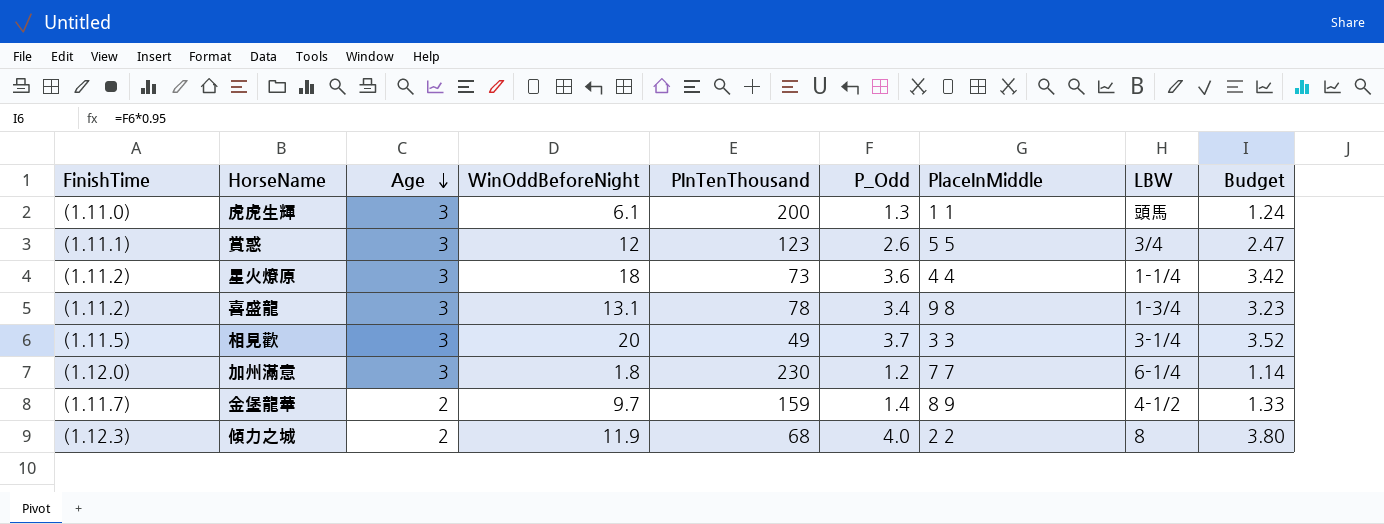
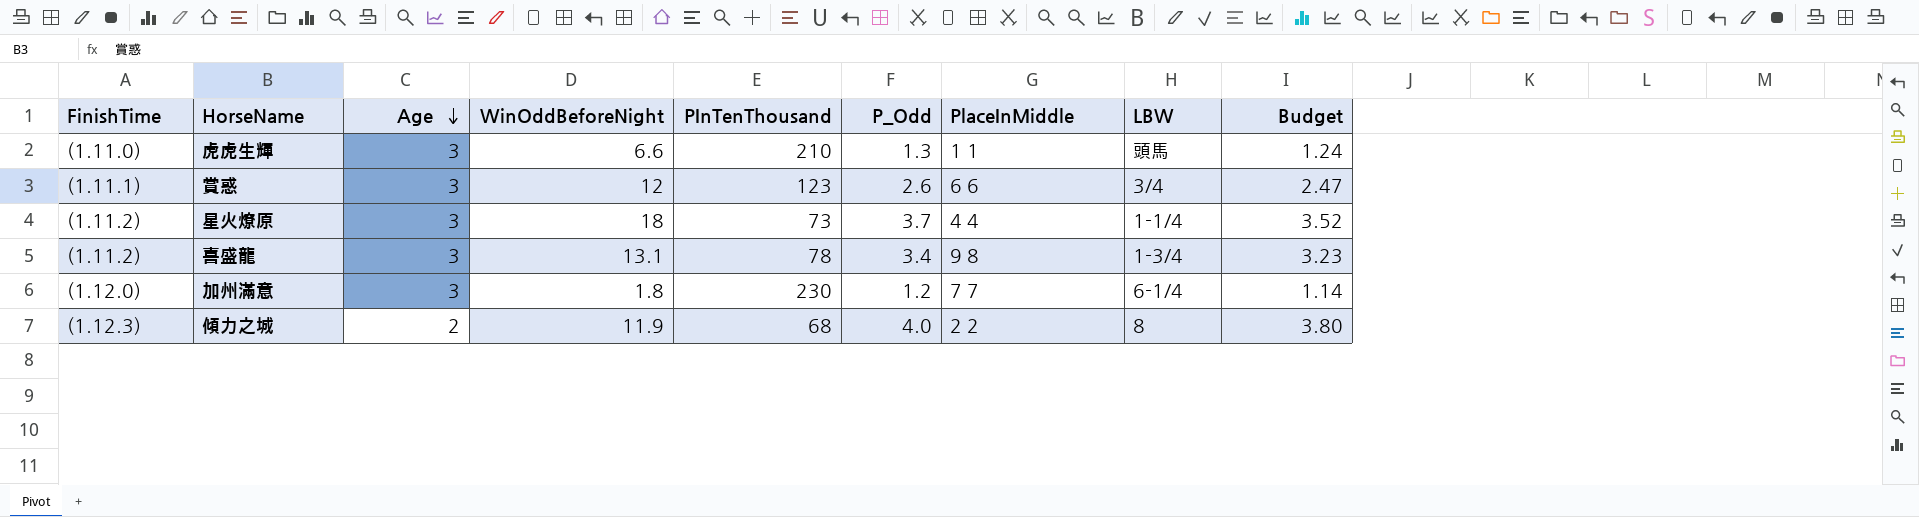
row 相見歡: (1.11.5) | 3 | 20 | 49 | 3.7 | 3 3 | 3-1/4 | 3.52 -> none
row 金堡龍華: (1.11.7) | 2 | 9.7 | 159 | 1.4 | 8 9 | 4-1/2 | 1.33 -> none
虎虎生輝 | WinOddBeforeNight: 6.1 -> 6.6
虎虎生輝 | PInTenThousand: 200 -> 210
賞惑 | PlaceInMiddle: 5 5 -> 6 6
星火燎原 | P_Odd: 3.6 -> 3.7
星火燎原 | Budget: 3.42 -> 3.52

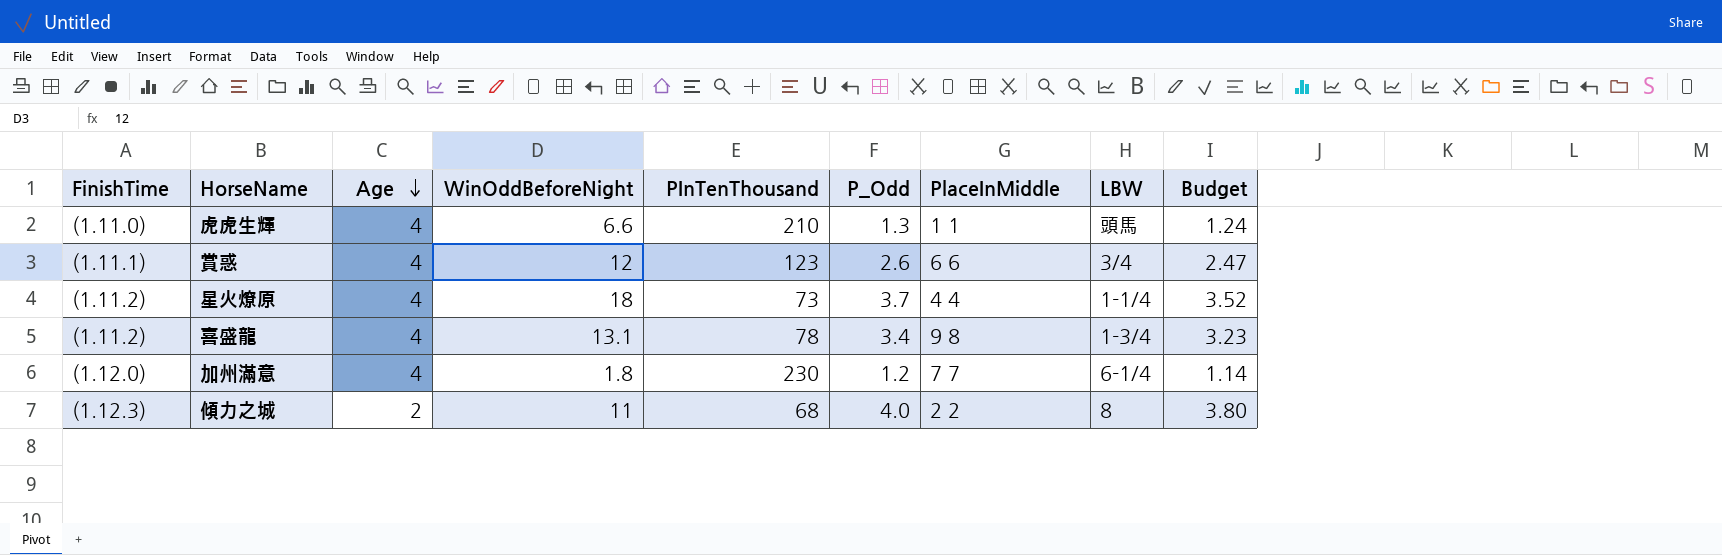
虎虎生輝 | Age: 3 -> 4
賞惑 | Age: 3 -> 4
星火燎原 | Age: 3 -> 4
喜盛龍 | Age: 3 -> 4
加州滿意 | Age: 3 -> 4
傾力之城 | WinOddBeforeNight: 11.9 -> 11

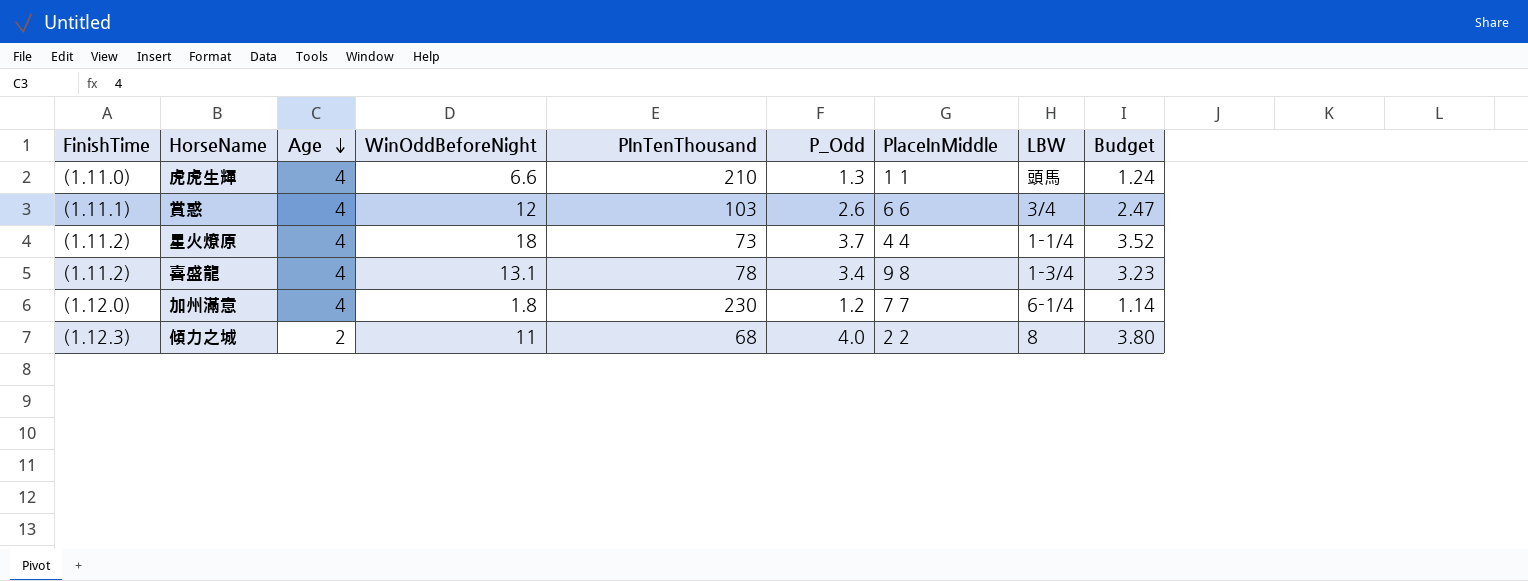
賞惑 | PInTenThousand: 123 -> 103

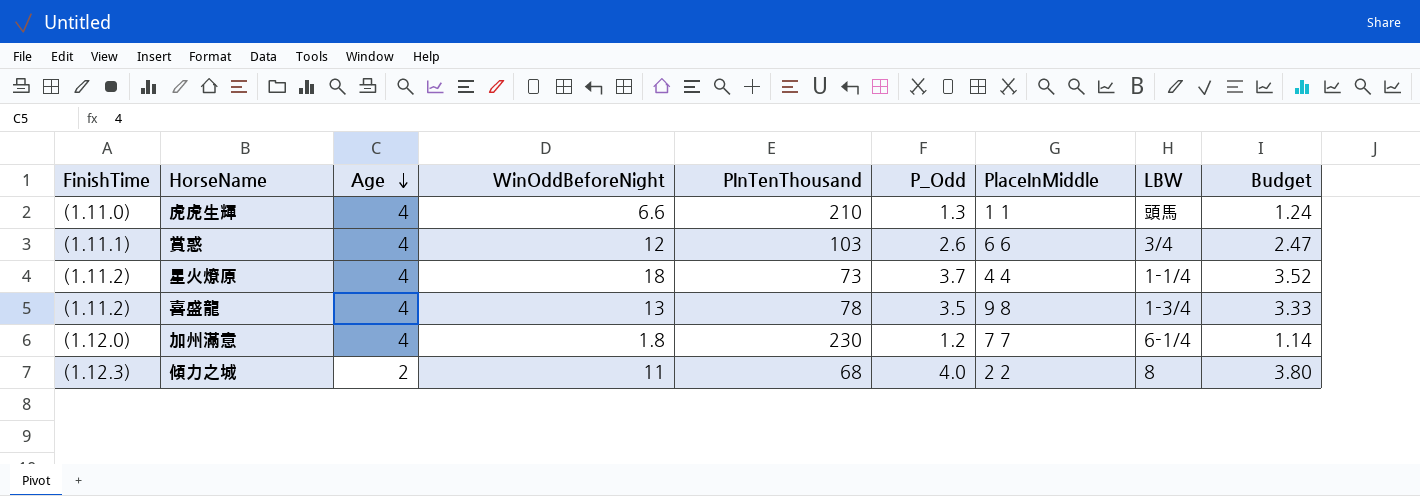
喜盛龍 | WinOddBeforeNight: 13.1 -> 13
喜盛龍 | P_Odd: 3.4 -> 3.5
喜盛龍 | Budget: 3.23 -> 3.33

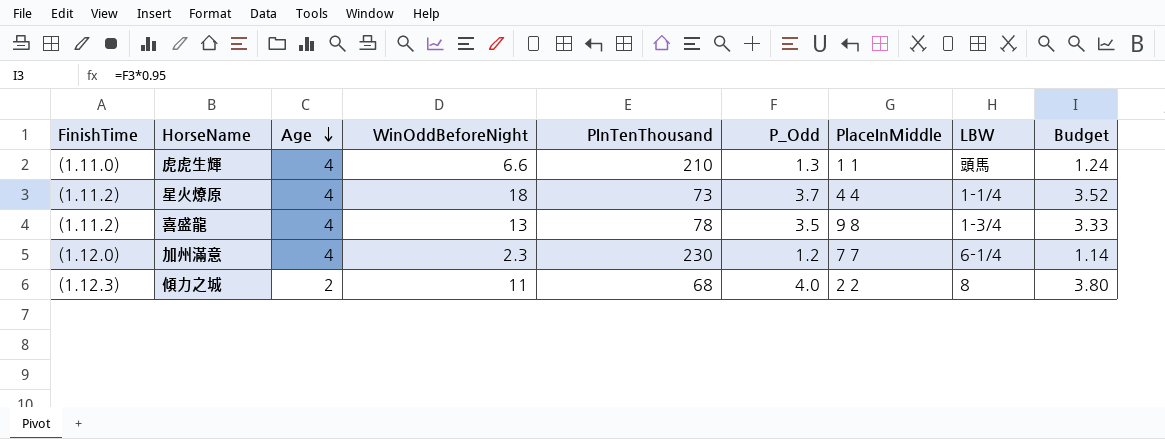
row 賞惑: (1.11.1) | 4 | 12 | 103 | 2.6 | 6 6 | 3/4 | 2.47 -> none
加州滿意 | WinOddBeforeNight: 1.8 -> 2.3

